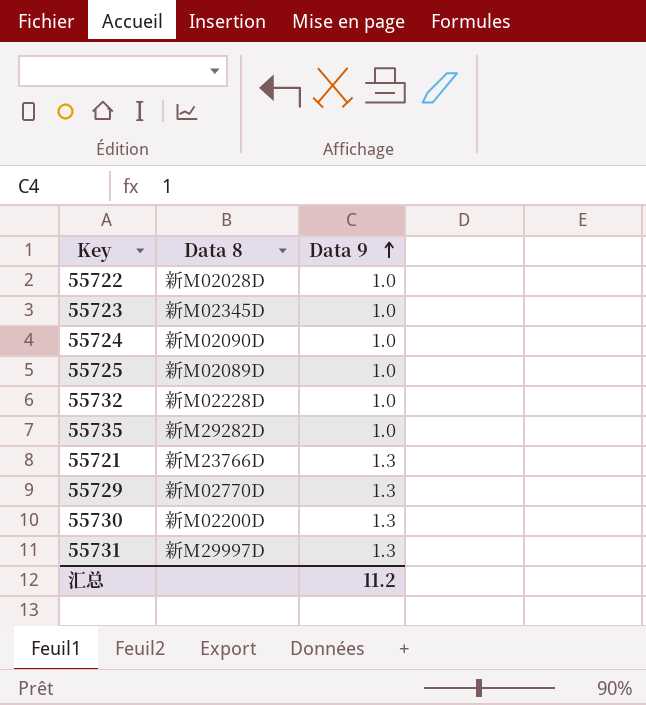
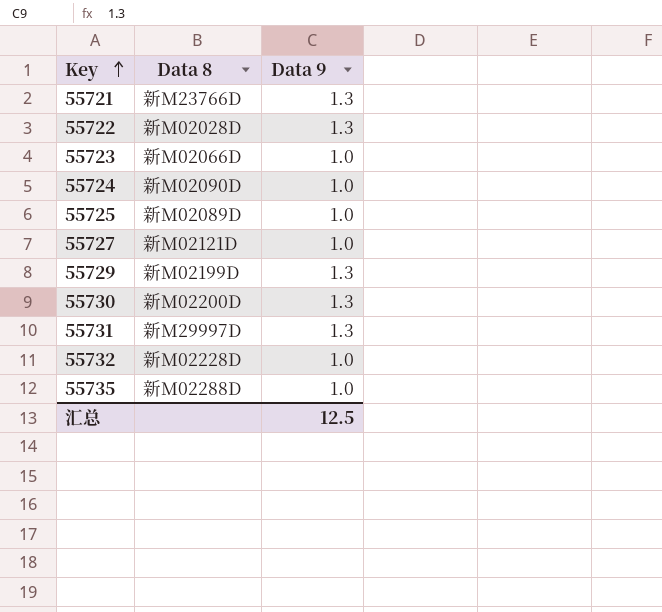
row order: Data 9 ascending -> Key ascending
55722 | Data 9: 1.0 -> 1.3
55723 | Data 8: 新M02345D -> 新M02066D
row 55727: none -> 新M02121D | 1.0
55729 | Data 8: 新M02770D -> 新M02199D
55735 | Data 8: 新M29282D -> 新M02288D
汇总 | Data 9: 11.2 -> 12.5

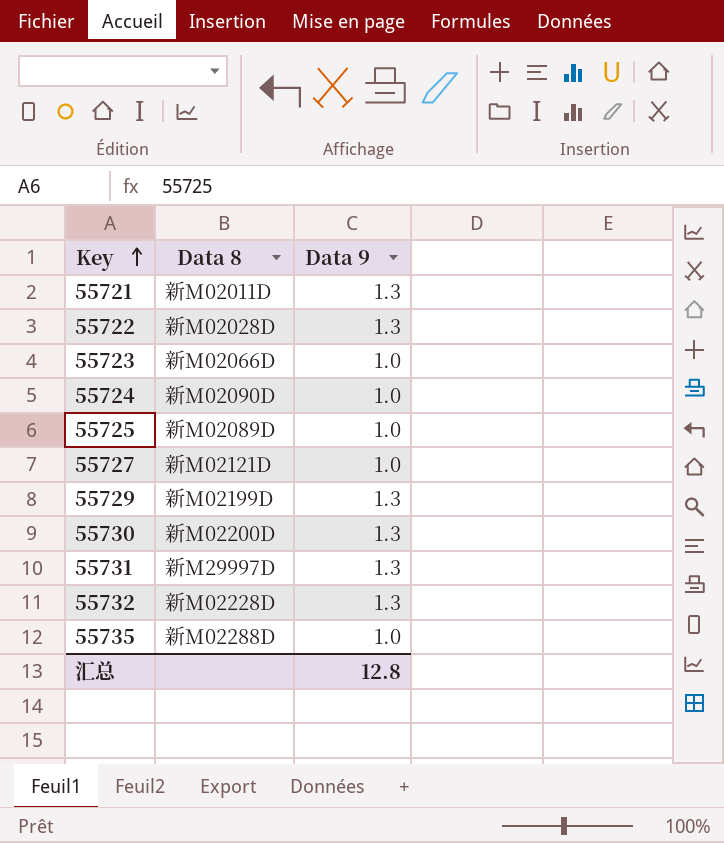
55721 | Data 8: 新M23766D -> 新M02011D
55732 | Data 9: 1.0 -> 1.3
汇总 | Data 9: 12.5 -> 12.8

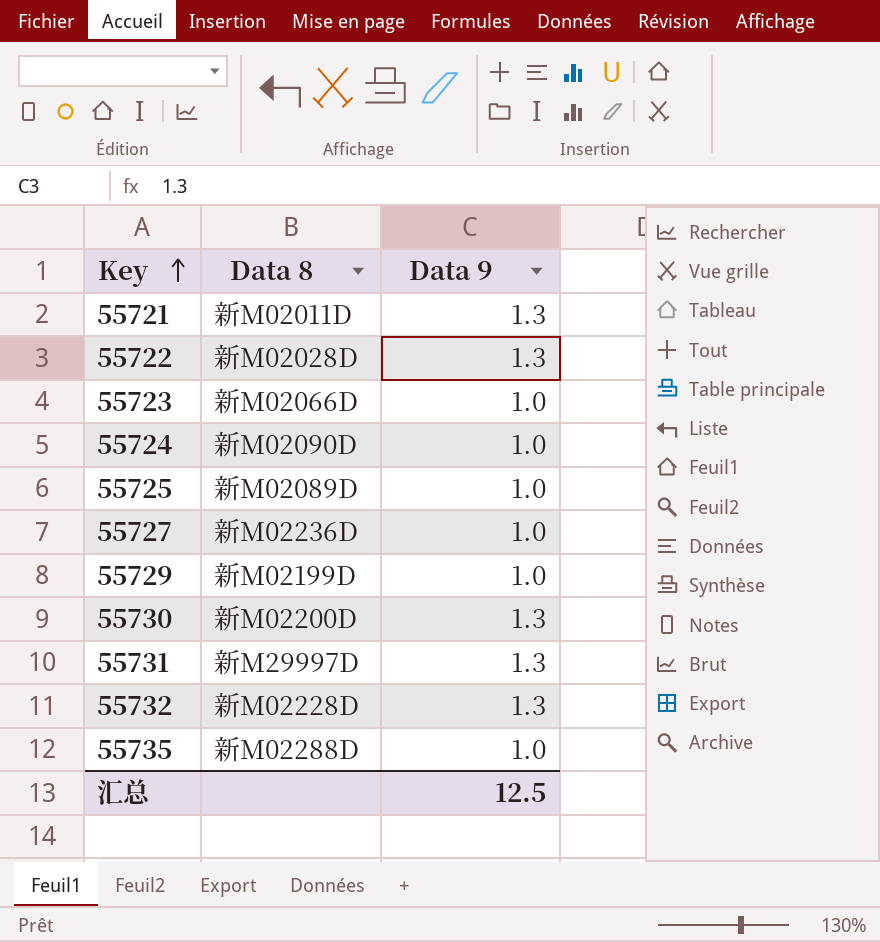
55727 | Data 8: 新M02121D -> 新M02236D
55729 | Data 9: 1.3 -> 1.0
汇总 | Data 9: 12.8 -> 12.5

